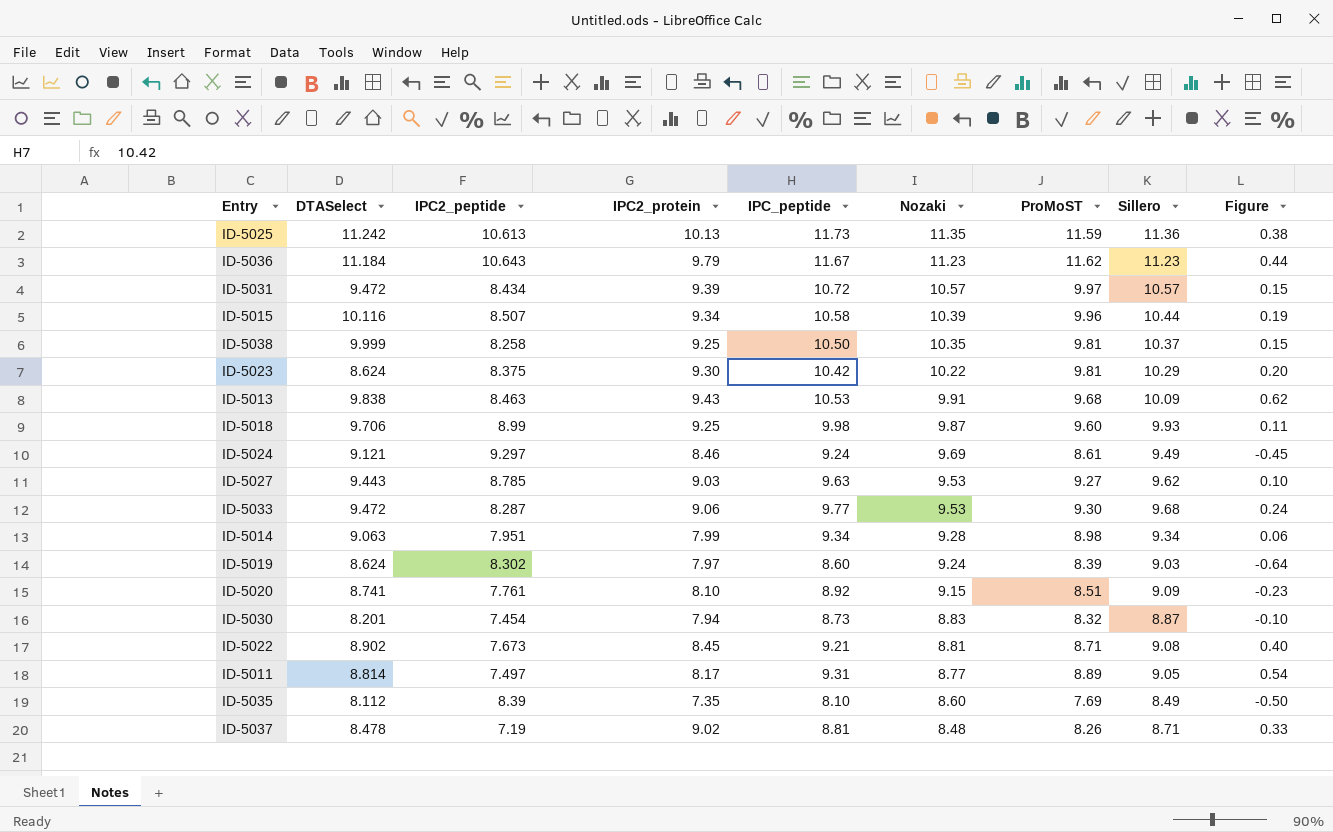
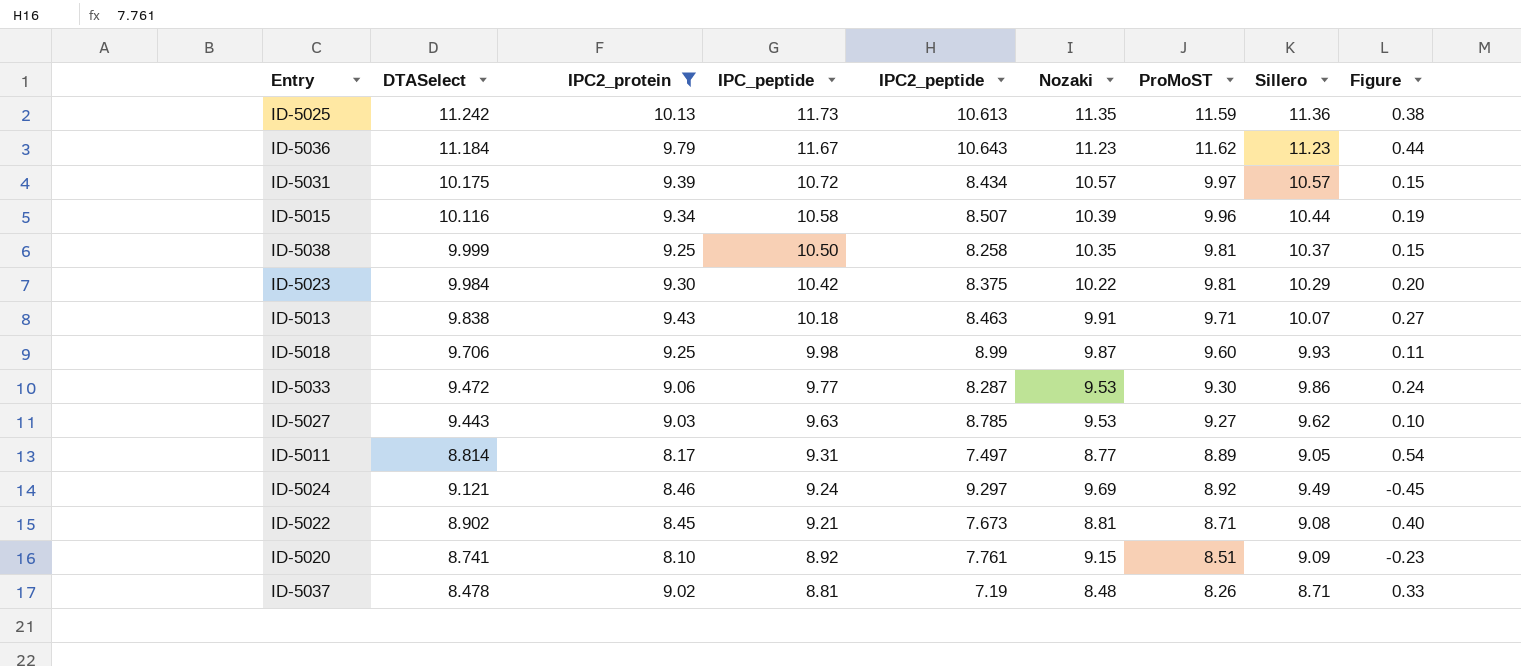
filter: none -> IPC2_protein >= 8.10
row order: Nozaki descending -> IPC_peptide descending
column IPC2_peptide | position: 3 -> 5
ID-5031 | DTASelect: 9.472 -> 10.175
ID-5023 | DTASelect: 8.624 -> 9.984
ID-5013 | IPC_peptide: 10.53 -> 10.18
ID-5013 | ProMoST: 9.68 -> 9.71
ID-5013 | Sillero: 10.09 -> 10.07
ID-5013 | Figure: 0.62 -> 0.27
ID-5033 | Sillero: 9.68 -> 9.86
ID-5024 | ProMoST: 8.61 -> 8.92

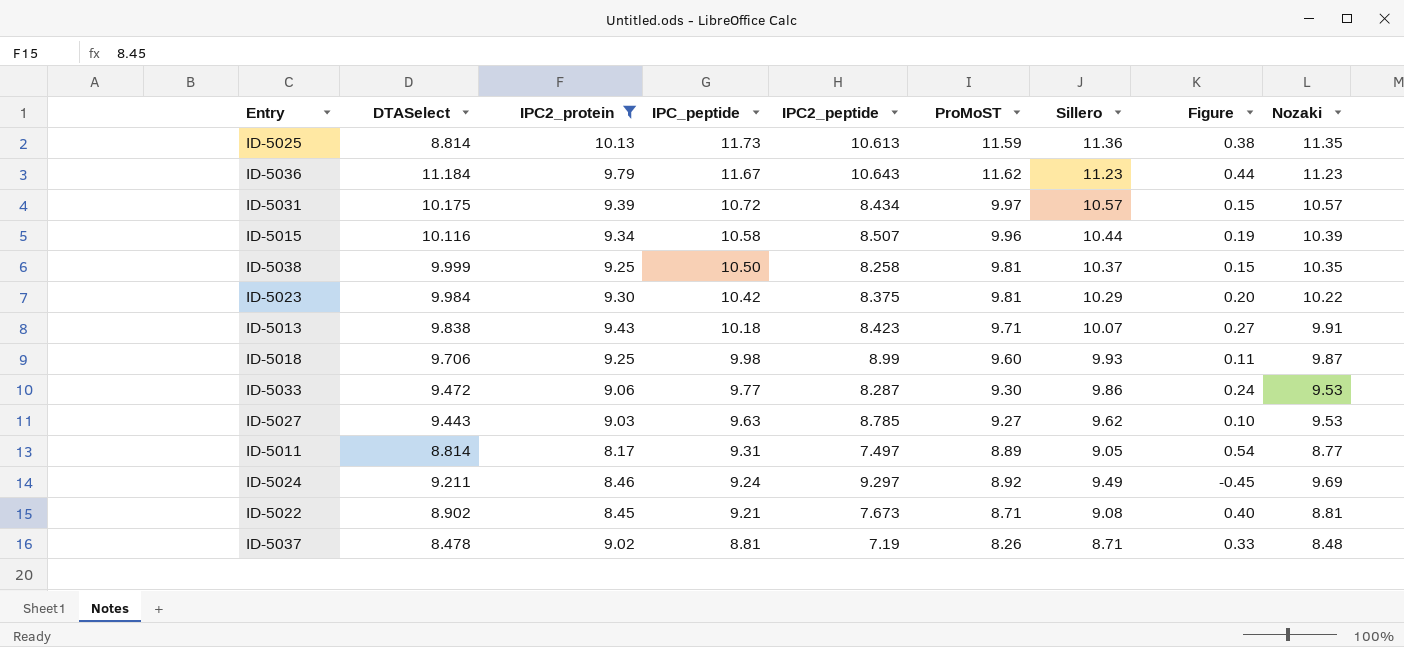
column Nozaki | position: 6 -> 9
row ID-5020: 8.741 | 8.10 | 8.92 | 7.761 | 9.15 | 8.51 | 9.09 | -0.23 -> none
ID-5025 | DTASelect: 11.242 -> 8.814
ID-5013 | IPC2_peptide: 8.463 -> 8.423
ID-5024 | DTASelect: 9.121 -> 9.211

